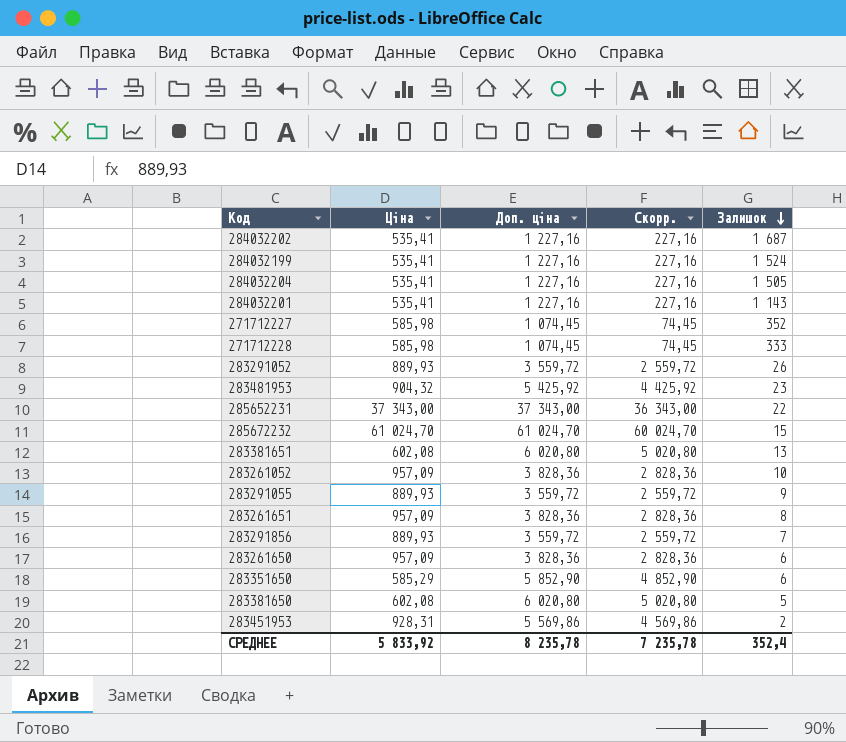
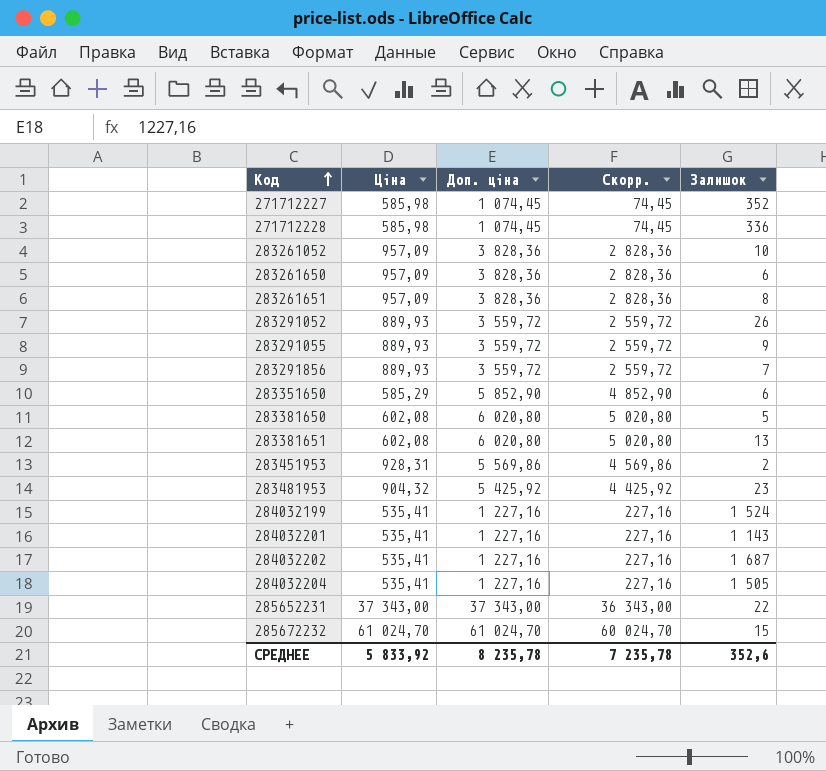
row order: Залишок descending -> Код ascending
271712228 | Залишок: 333 -> 336
СРЕДНЕЕ | Залишок: 352,4 -> 352,6

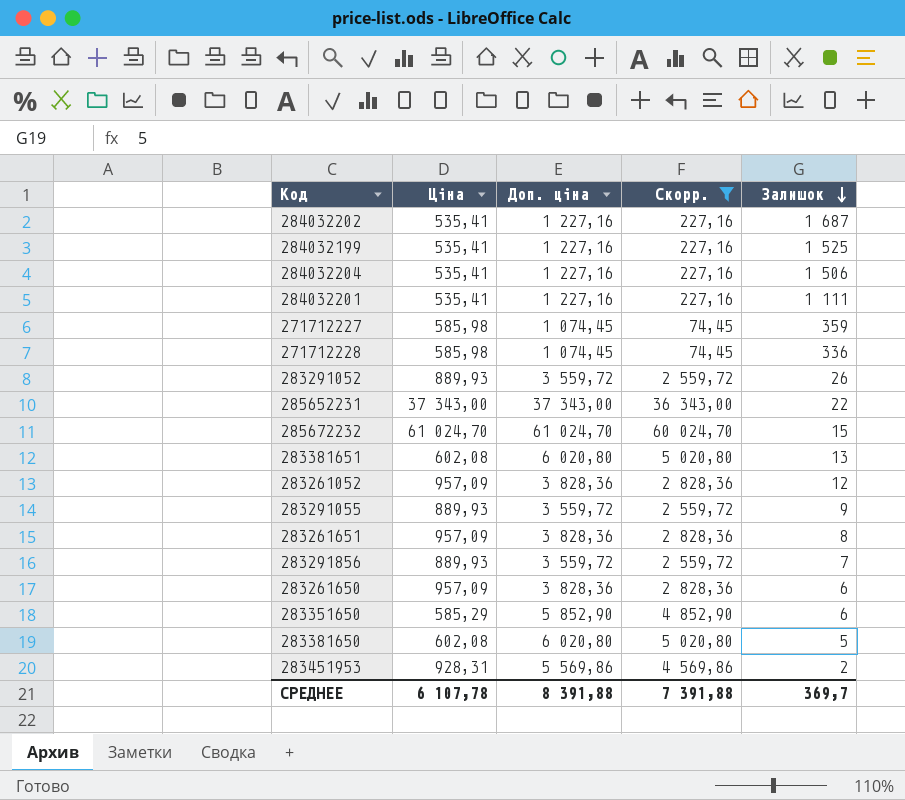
filter: none -> Скорр. != 4 425,92
row order: Код ascending -> Залишок descending
284032199 | Залишок: 1 524 -> 1 525
284032204 | Залишок: 1 505 -> 1 506
284032201 | Залишок: 1 143 -> 1 111
271712227 | Залишок: 352 -> 359
283261052 | Залишок: 10 -> 12
СРЕДНЕЕ | Ціна: 5 833,92 -> 6 107,78
СРЕДНЕЕ | Доп. ціна: 8 235,78 -> 8 391,88
СРЕДНЕЕ | Скорр.: 7 235,78 -> 7 391,88
СРЕДНЕЕ | Залишок: 352,6 -> 369,7

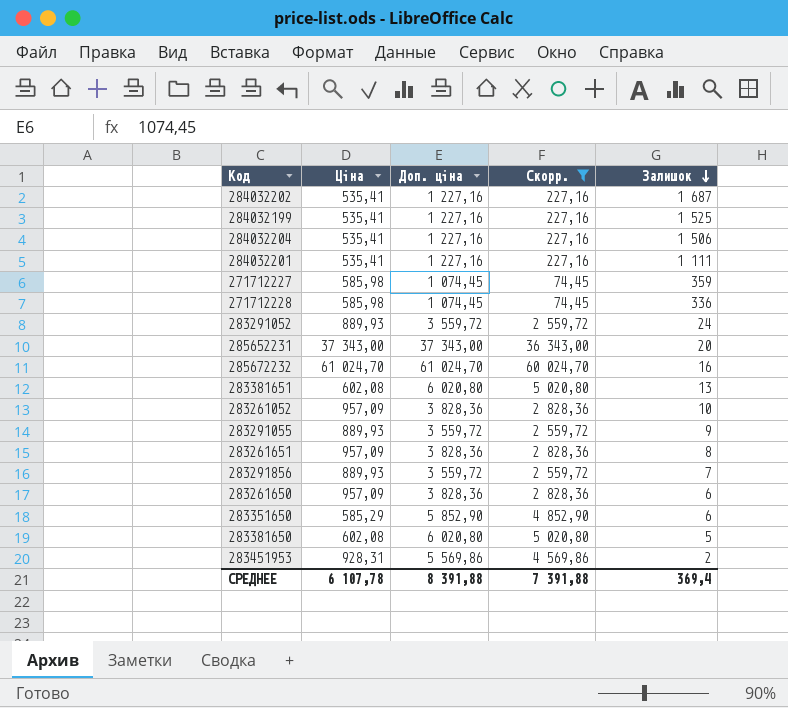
283291052 | Залишок: 26 -> 24
285652231 | Залишок: 22 -> 20
285672232 | Залишок: 15 -> 16
283261052 | Залишок: 12 -> 10
СРЕДНЕЕ | Залишок: 369,7 -> 369,4

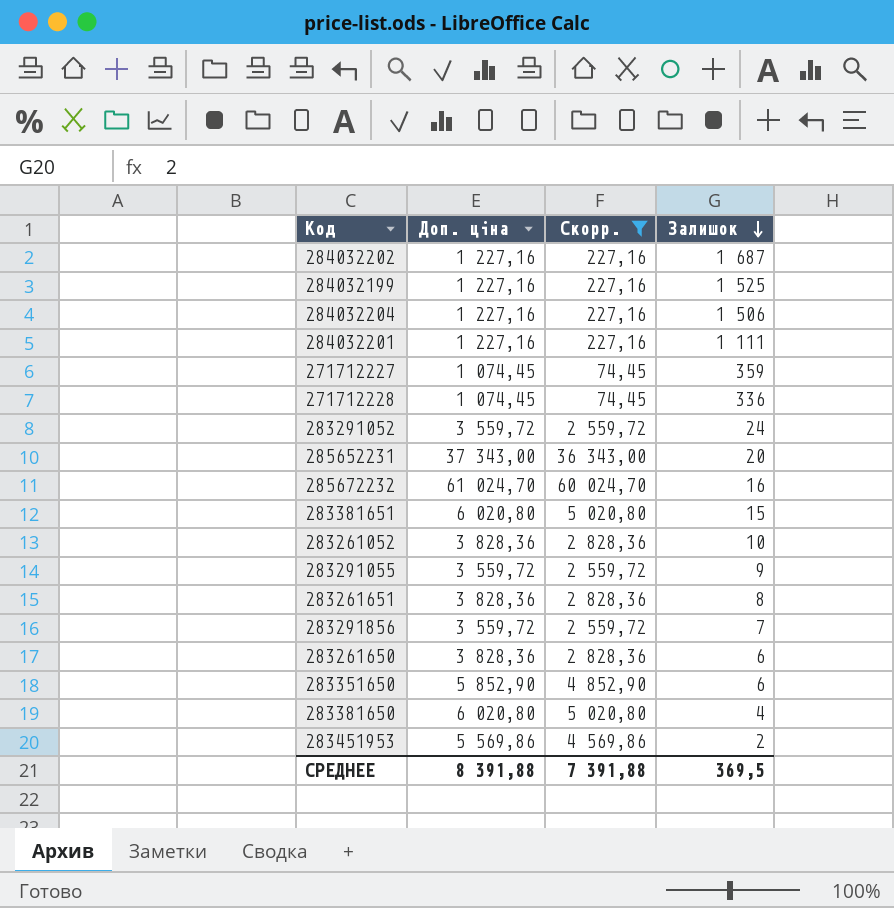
column Ціна | position: 2 -> none
283381651 | Залишок: 13 -> 15
283381650 | Залишок: 5 -> 4
СРЕДНЕЕ | Залишок: 369,4 -> 369,5

